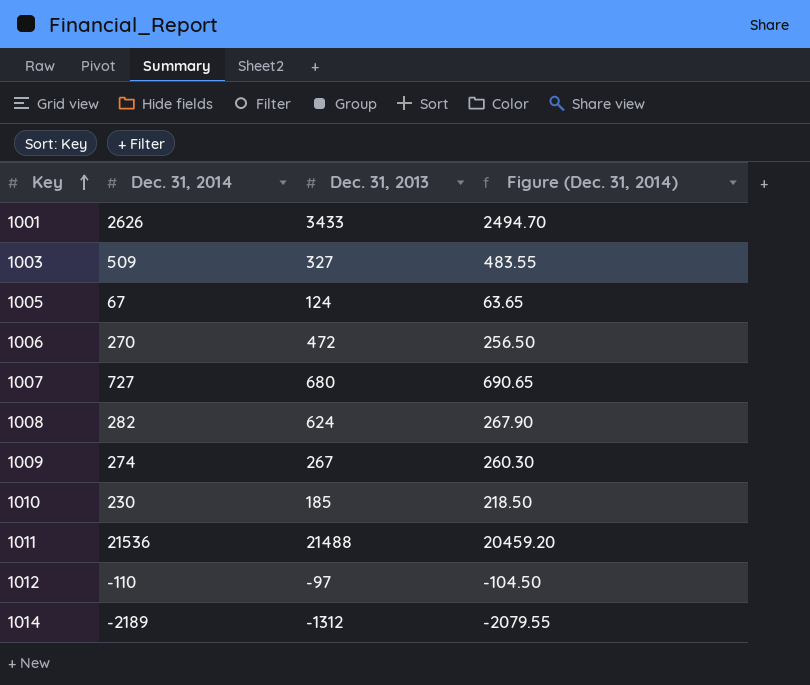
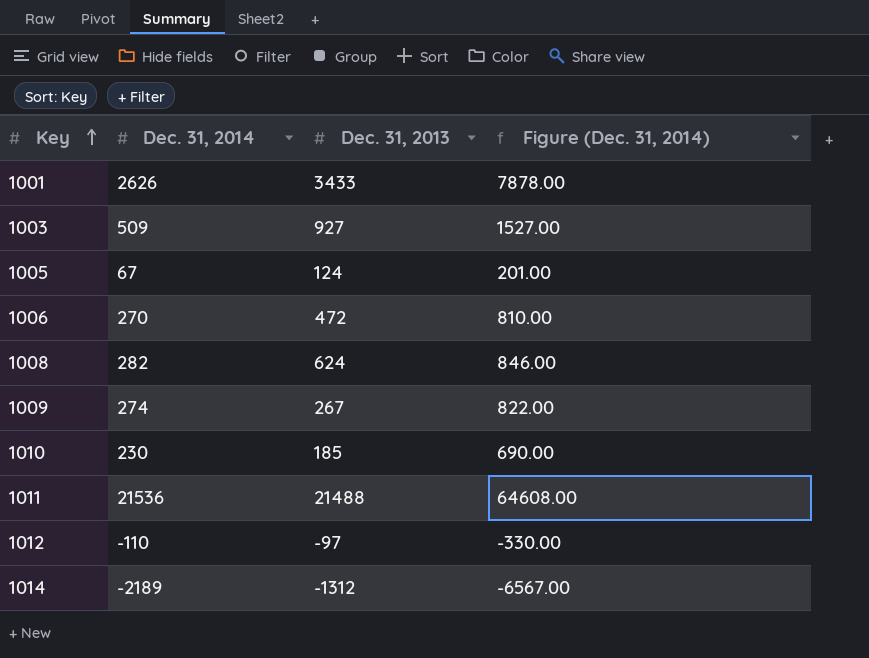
column Figure (Dec. 31, 2014) | formula: [Dec. 31, 2014] * 0.95 -> [Dec. 31, 2014] * 3
row 1007: 727 | 680 | 690.65 -> none
1003 | Dec. 31, 2013: 327 -> 927

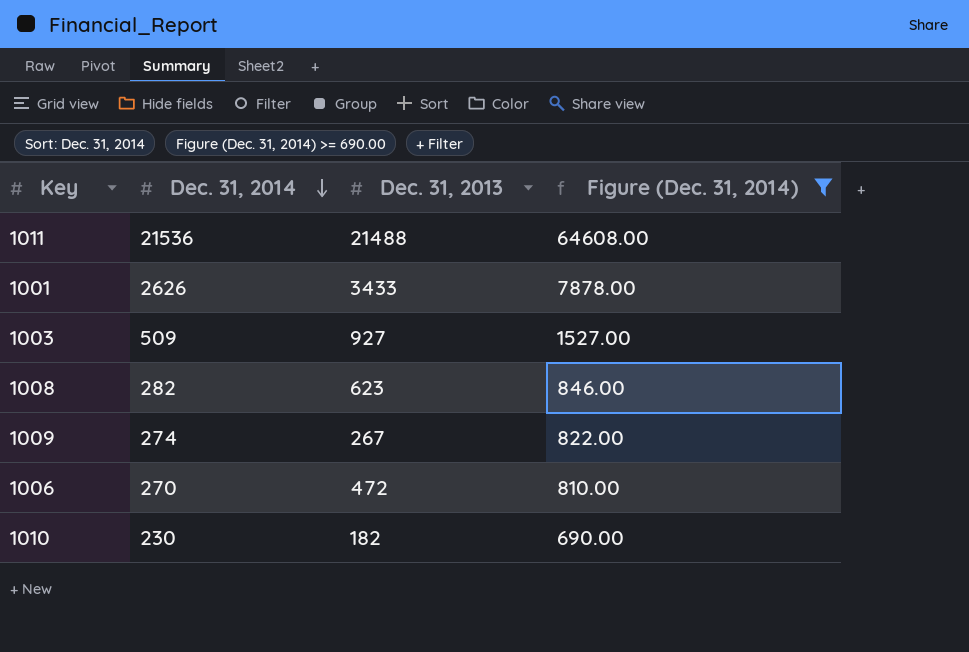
filter: none -> Figure (Dec. 31, 2014) >= 690.00
row order: Key ascending -> Dec. 31, 2014 descending
1008 | Dec. 31, 2013: 624 -> 623
1010 | Dec. 31, 2013: 185 -> 182

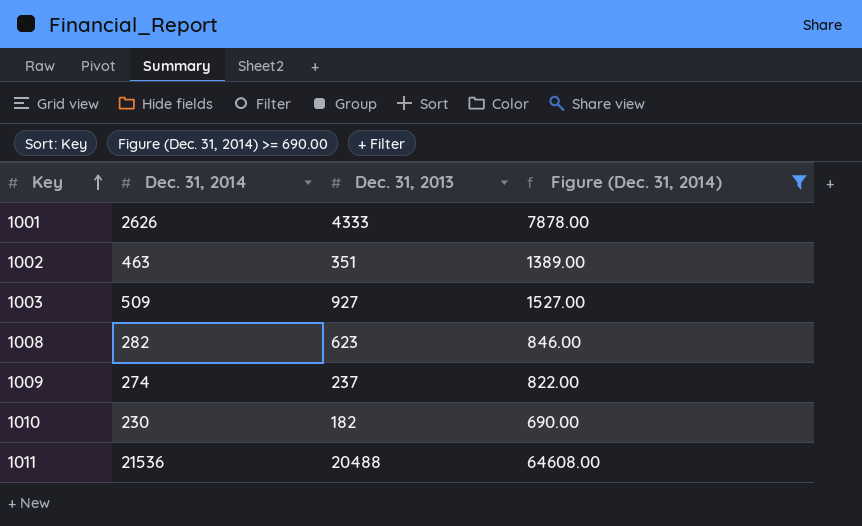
row order: Dec. 31, 2014 descending -> Key ascending
row 1006: 270 | 472 | 810.00 -> none
1001 | Dec. 31, 2013: 3433 -> 4333
row 1002: none -> 463 | 351 | 1389.00
1009 | Dec. 31, 2013: 267 -> 237
1011 | Dec. 31, 2013: 21488 -> 20488

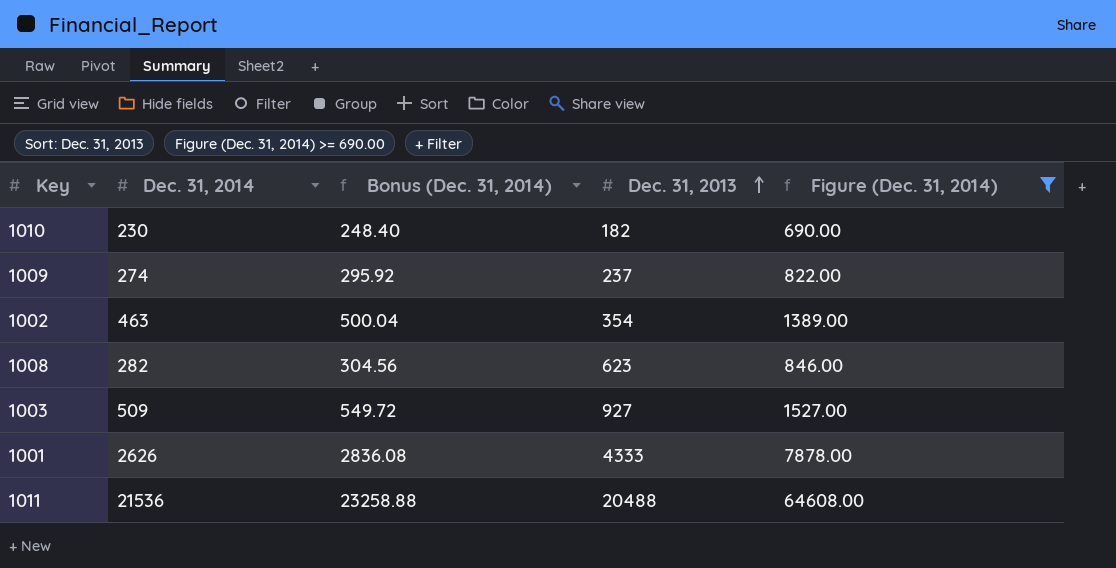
row order: Key ascending -> Dec. 31, 2013 ascending
column Bonus (Dec. 31, 2014) | formula: none -> [Dec. 31, 2014] * 1.08
1002 | Dec. 31, 2013: 351 -> 354

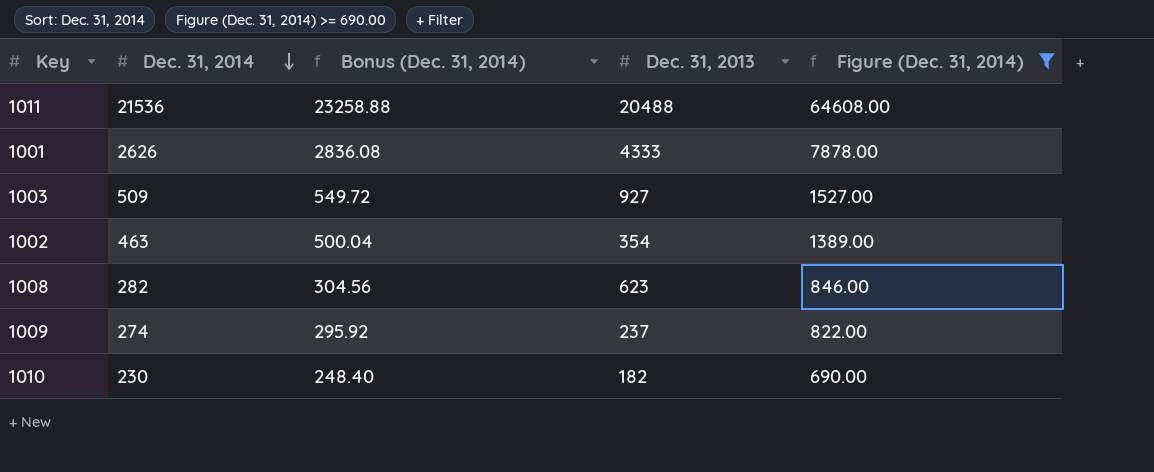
row order: Dec. 31, 2013 ascending -> Dec. 31, 2014 descending

